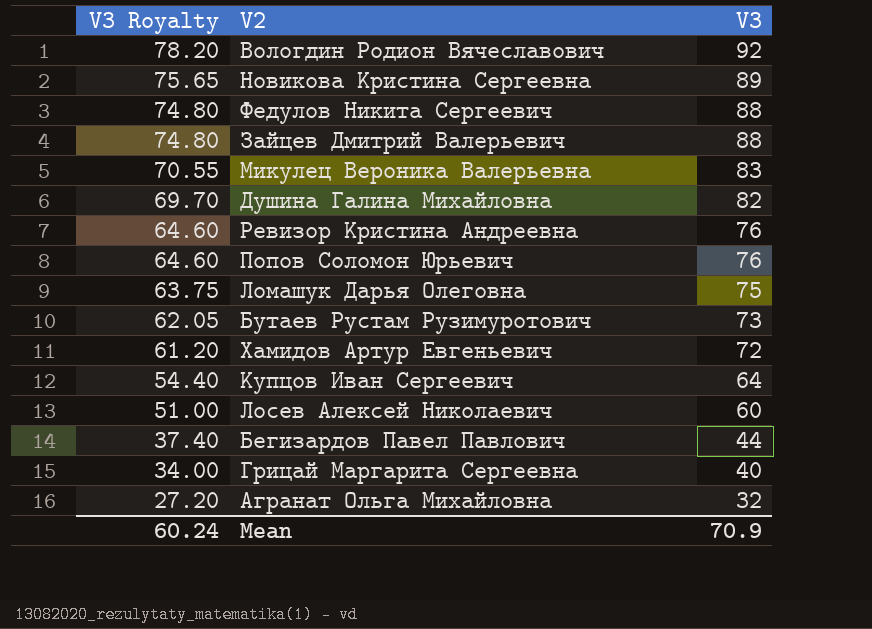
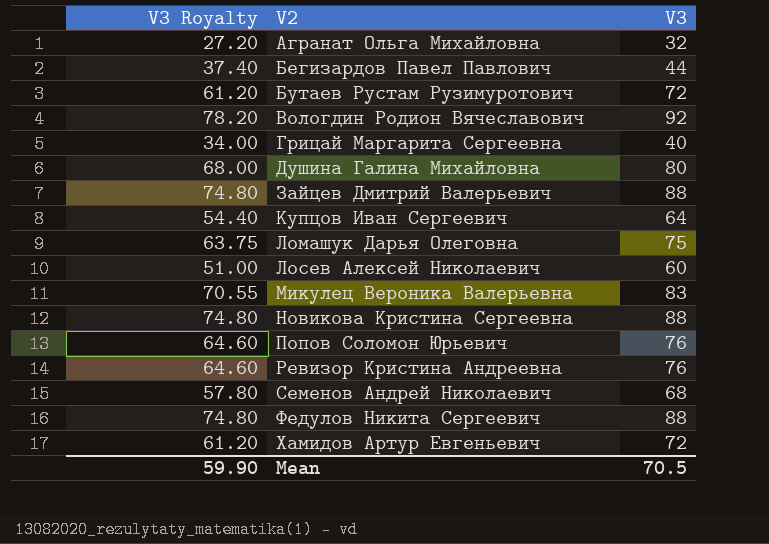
row order: V3 Royalty descending -> V2 ascending
Бутаев Рустам Рузимуротович | V3 Royalty: 62.05 -> 61.20
Бутаев Рустам Рузимуротович | V3: 73 -> 72
Душина Галина Михайловна | V3 Royalty: 69.70 -> 68.00
Душина Галина Михайловна | V3: 82 -> 80
Новикова Кристина Сергеевна | V3 Royalty: 75.65 -> 74.80
Новикова Кристина Сергеевна | V3: 89 -> 88
row Семенов Андрей Николаевич: none -> 57.80 | 68
Mean | V3 Royalty: 60.24 -> 59.90
Mean | V3: 70.9 -> 70.5

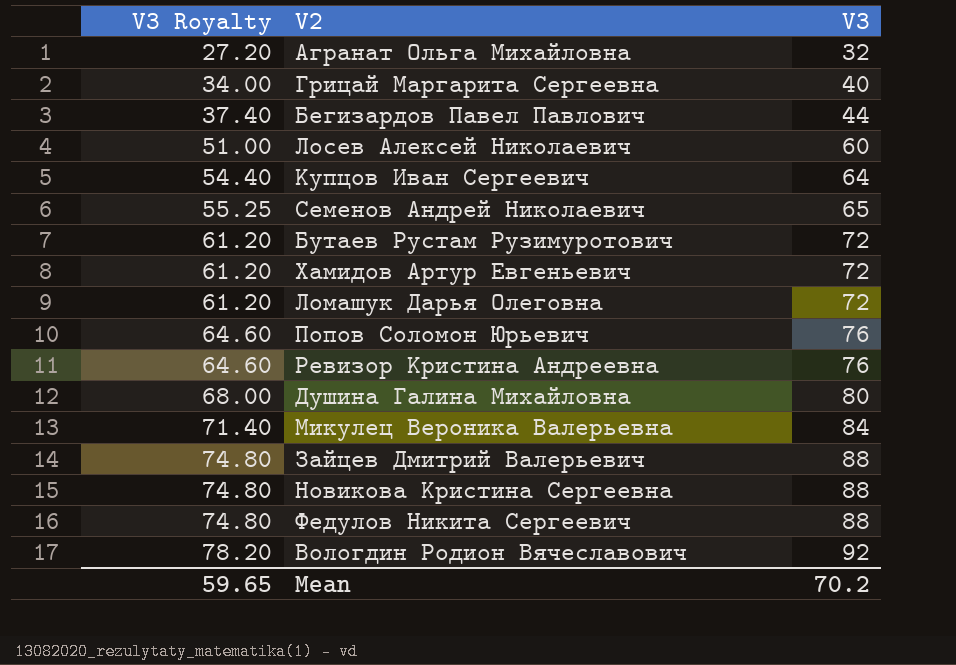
row order: V2 ascending -> V3 Royalty ascending
Семенов Андрей Николаевич | V3 Royalty: 57.80 -> 55.25
Семенов Андрей Николаевич | V3: 68 -> 65
Ломашук Дарья Олеговна | V3 Royalty: 63.75 -> 61.20
Ломашук Дарья Олеговна | V3: 75 -> 72
Микулец Вероника Валерьевна | V3 Royalty: 70.55 -> 71.40
Микулец Вероника Валерьевна | V3: 83 -> 84
Mean | V3 Royalty: 59.90 -> 59.65
Mean | V3: 70.5 -> 70.2

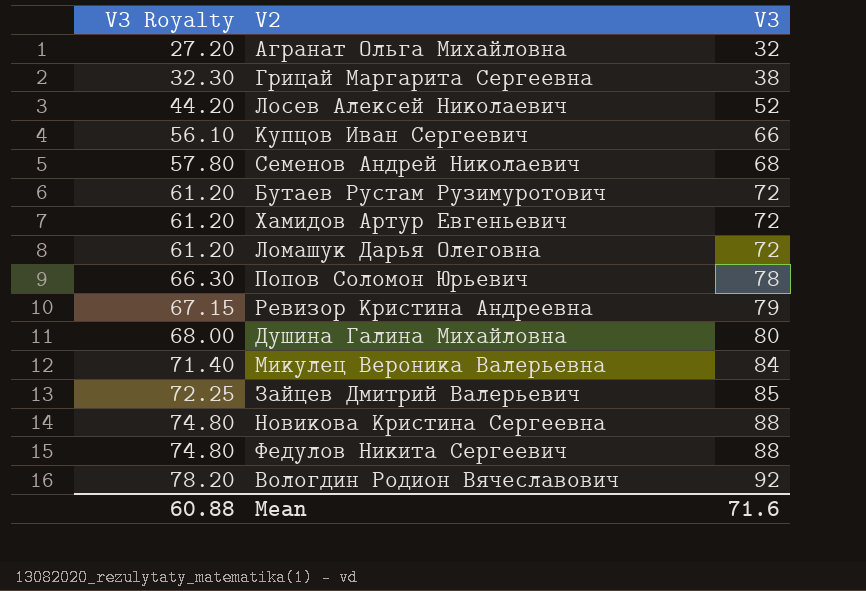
row Бегизардов Павел Павлович: 37.40 | 44 -> none
Грицай Маргарита Сергеевна | V3 Royalty: 34.00 -> 32.30
Грицай Маргарита Сергеевна | V3: 40 -> 38
Лосев Алексей Николаевич | V3 Royalty: 51.00 -> 44.20
Лосев Алексей Николаевич | V3: 60 -> 52
Купцов Иван Сергеевич | V3 Royalty: 54.40 -> 56.10
Купцов Иван Сергеевич | V3: 64 -> 66
Семенов Андрей Николаевич | V3 Royalty: 55.25 -> 57.80
Семенов Андрей Николаевич | V3: 65 -> 68
Попов Соломон Юрьевич | V3 Royalty: 64.60 -> 66.30
Попов Соломон Юрьевич | V3: 76 -> 78
Ревизор Кристина Андреевна | V3 Royalty: 64.60 -> 67.15
Ревизор Кристина Андреевна | V3: 76 -> 79
Зайцев Дмитрий Валерьевич | V3 Royalty: 74.80 -> 72.25
Зайцев Дмитрий Валерьевич | V3: 88 -> 85
Mean | V3 Royalty: 59.65 -> 60.88
Mean | V3: 70.2 -> 71.6

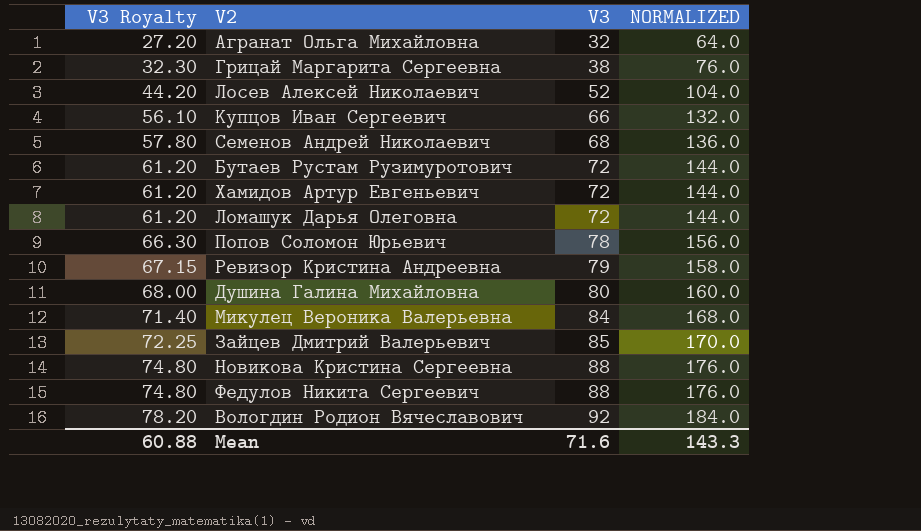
column NORMALIZED | formula: none -> [V3] * 2

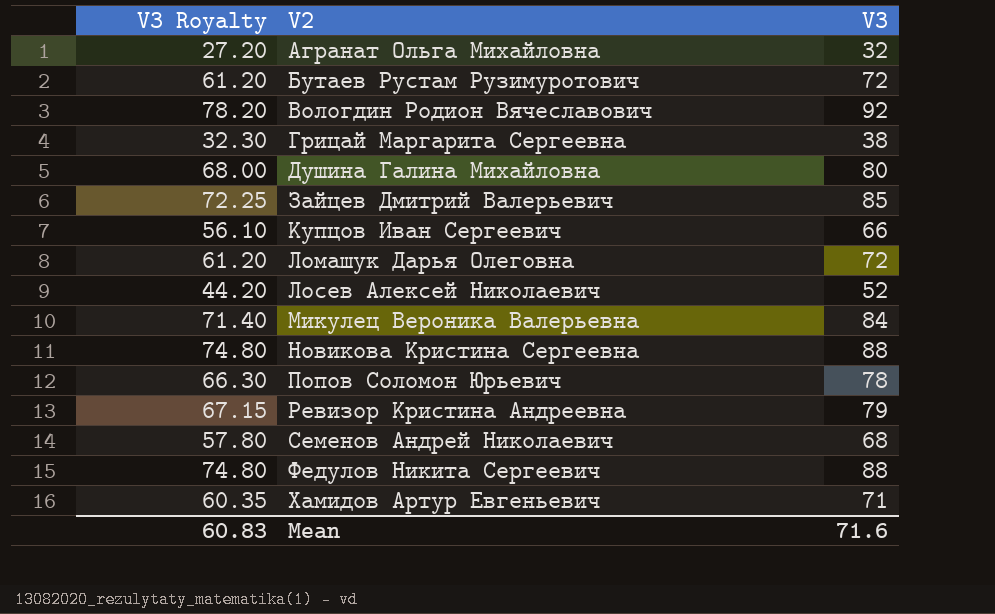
row order: V3 Royalty ascending -> V2 ascending
column NORMALIZED | formula: [V3] * 2 -> none
Хамидов Артур Евгеньевич | V3 Royalty: 61.20 -> 60.35
Хамидов Артур Евгеньевич | V3: 72 -> 71
Mean | V3 Royalty: 60.88 -> 60.83

